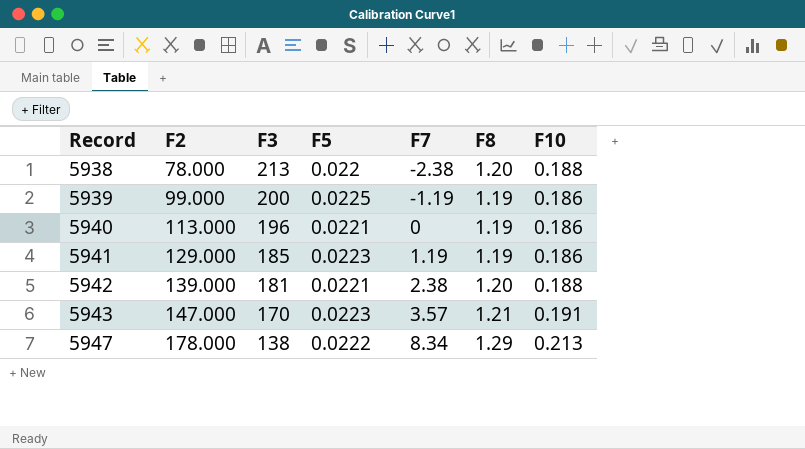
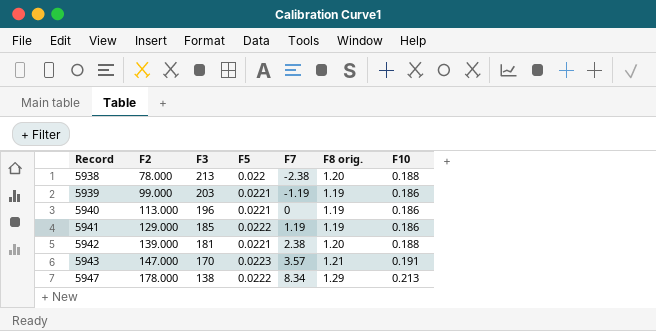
column name: F8 -> F8 orig.
5939 | F3: 200 -> 203
5939 | F5: 0.0225 -> 0.0221
5941 | F5: 0.0223 -> 0.0222

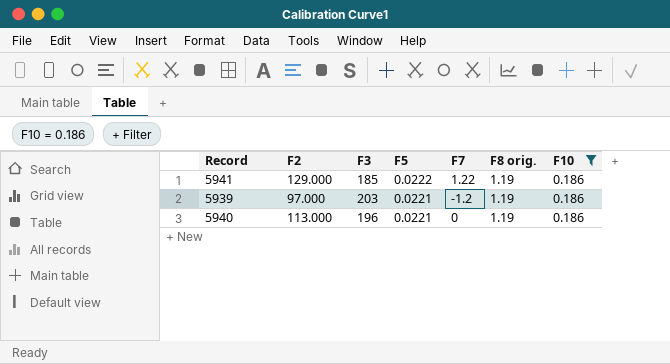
filter: none -> F10 = 0.186
row order: Record ascending -> F5 descending
5941 | F7: 1.19 -> 1.22
5939 | F2: 99.000 -> 97.000
5939 | F7: -1.19 -> -1.2

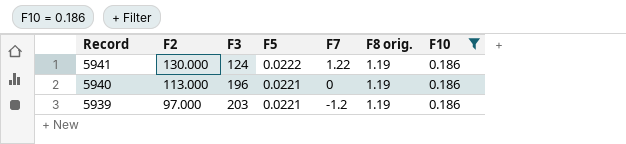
row order: F5 descending -> Record descending
5941 | F2: 129.000 -> 130.000
5941 | F3: 185 -> 124

